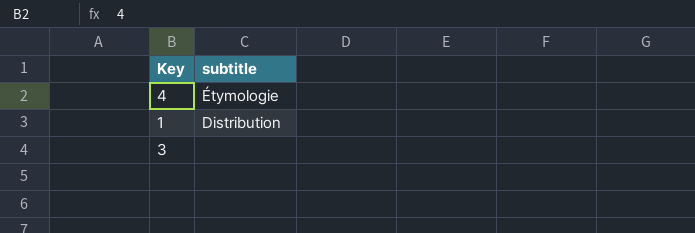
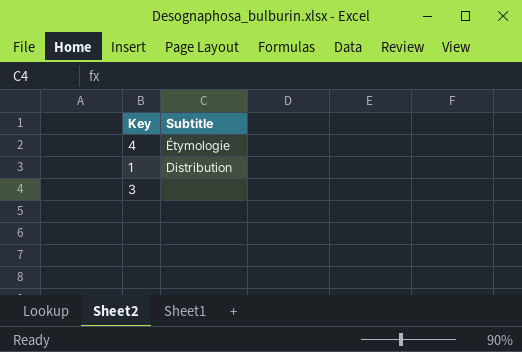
column name: subtitle -> Subtitle

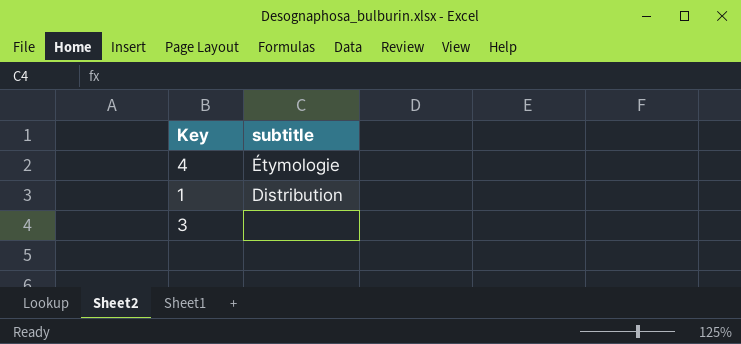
column name: Subtitle -> subtitle

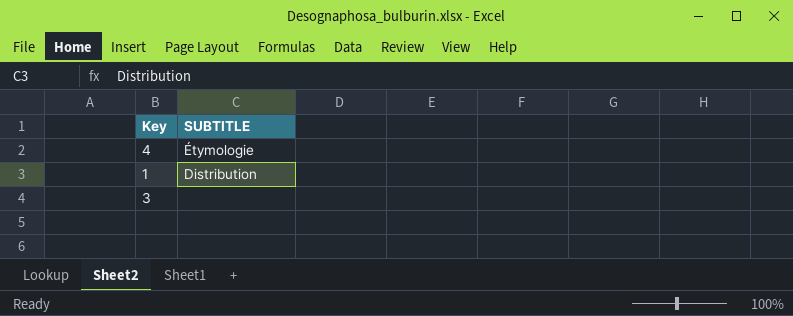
column name: subtitle -> SUBTITLE

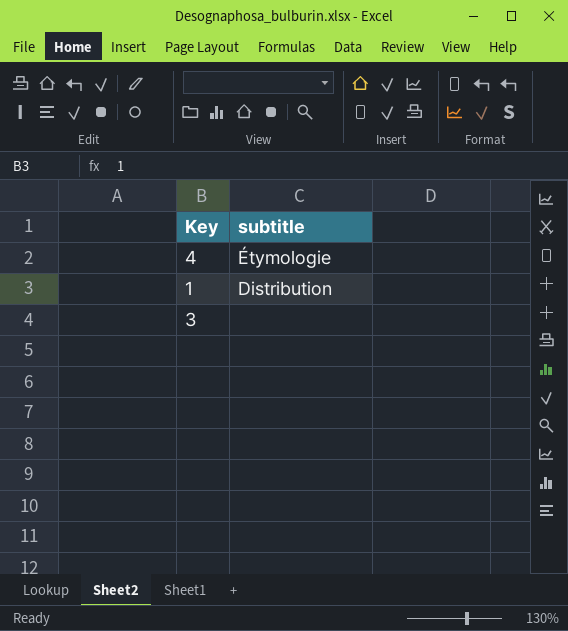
column name: SUBTITLE -> subtitle

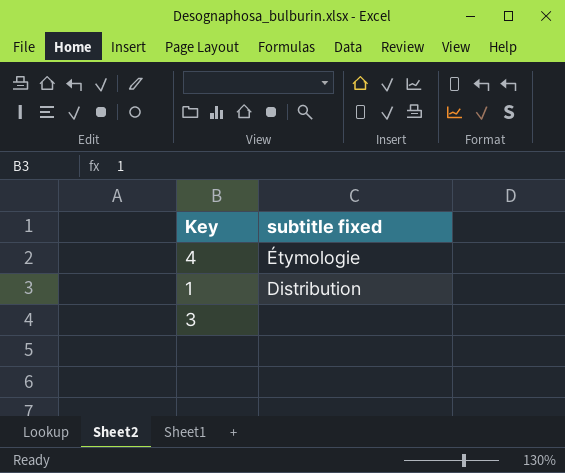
column name: subtitle -> subtitle fixed

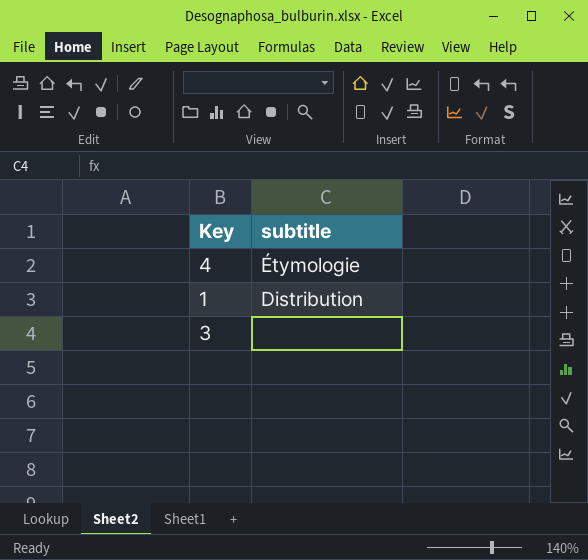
column name: subtitle fixed -> subtitle

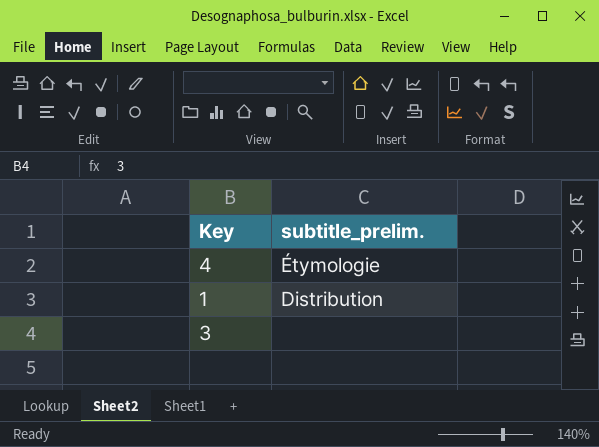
column name: subtitle -> subtitle_prelim.

